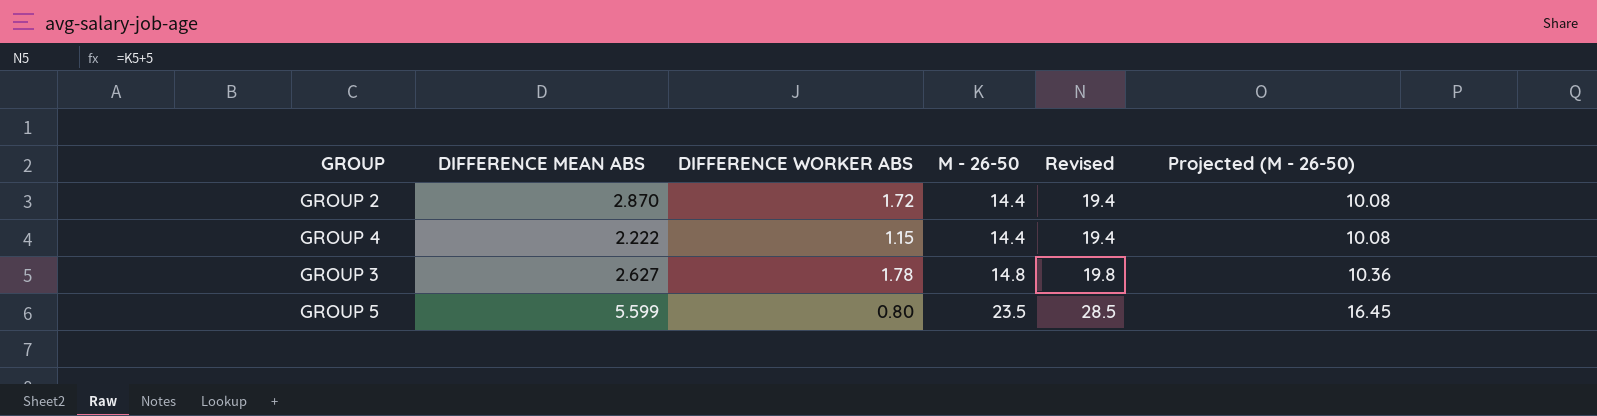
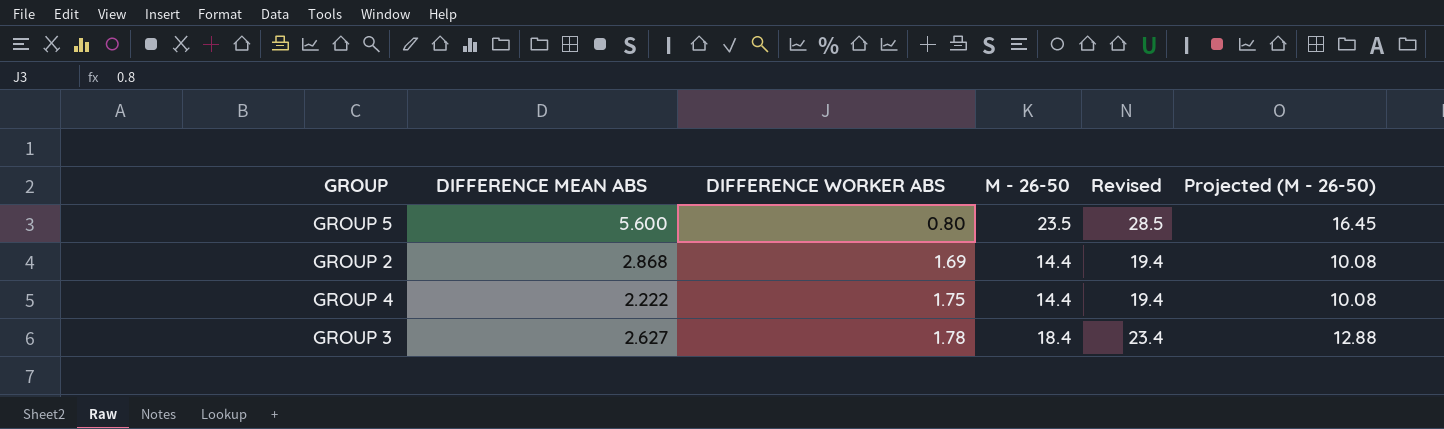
row order: M - 26-50 ascending -> DIFFERENCE WORKER ABS ascending
GROUP 5 | DIFFERENCE MEAN ABS: 5.599 -> 5.600
GROUP 2 | DIFFERENCE MEAN ABS: 2.870 -> 2.868
GROUP 2 | DIFFERENCE WORKER ABS: 1.72 -> 1.69
GROUP 4 | DIFFERENCE WORKER ABS: 1.15 -> 1.75
GROUP 3 | M - 26-50: 14.8 -> 18.4
GROUP 3 | Revised: 19.8 -> 23.4
GROUP 3 | Projected (M - 26-50): 10.36 -> 12.88

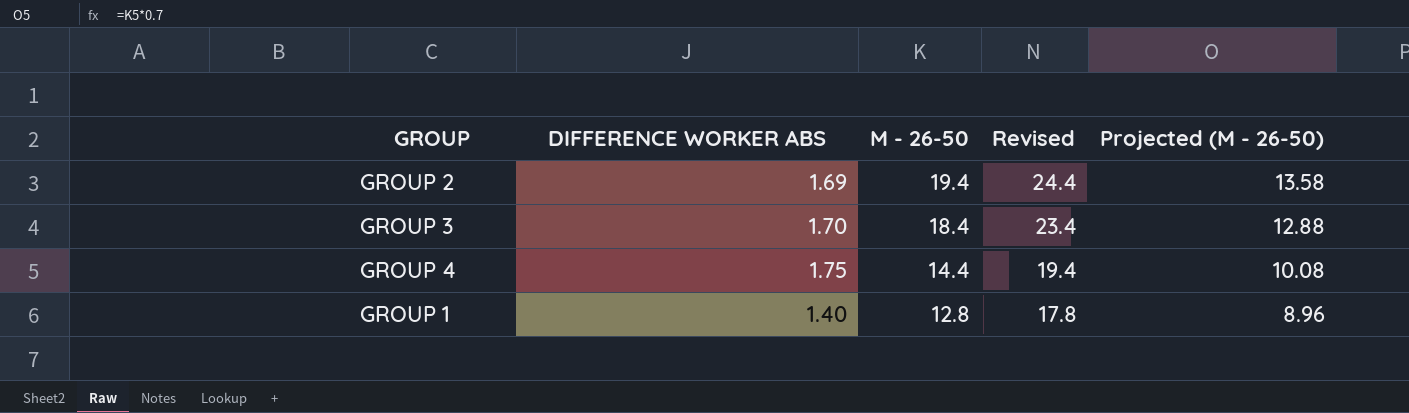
row order: DIFFERENCE WORKER ABS ascending -> M - 26-50 descending
column DIFFERENCE MEAN ABS | position: 2 -> none
row GROUP 5: 5.600 | 0.80 | 23.5 | 28.5 | 16.45 -> none
GROUP 2 | M - 26-50: 14.4 -> 19.4
GROUP 2 | Revised: 19.4 -> 24.4
GROUP 2 | Projected (M - 26-50): 10.08 -> 13.58
GROUP 3 | DIFFERENCE WORKER ABS: 1.78 -> 1.70
row GROUP 1: none -> 1.40 | 12.8 | 17.8 | 8.96

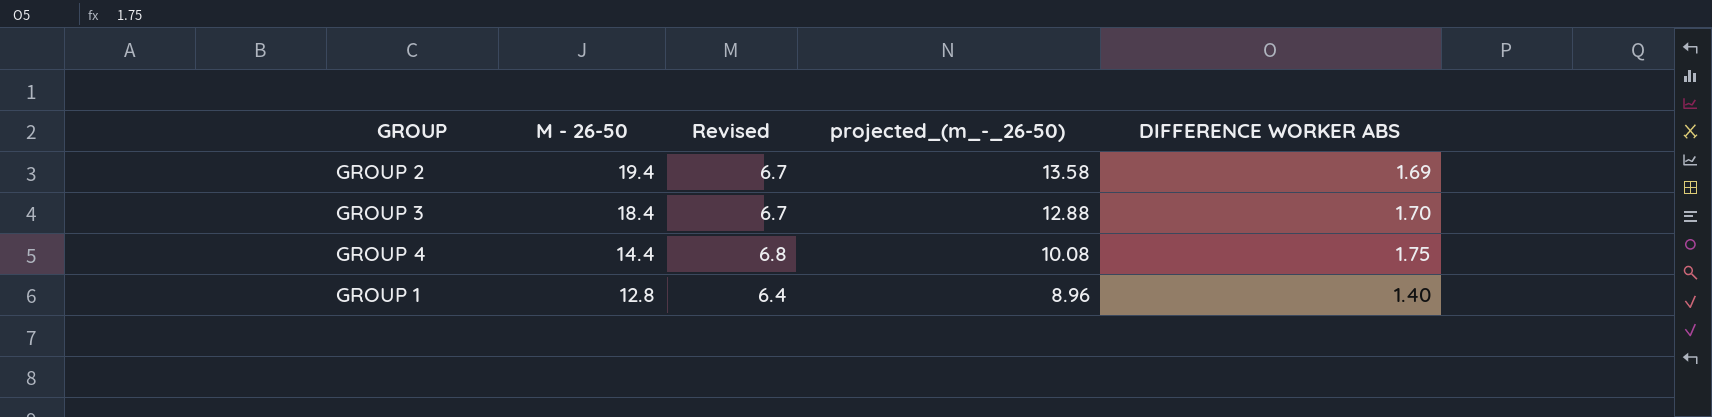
column Revised | formula: [M - 26-50] + 5 -> [DIFFERENCE WORKER ABS] + 5
column name: Projected (M - 26-50) -> projected_(m_-_26-50)
column DIFFERENCE WORKER ABS | position: 2 -> 5

